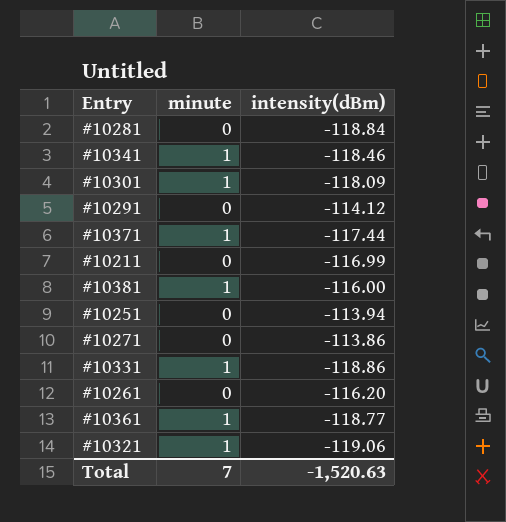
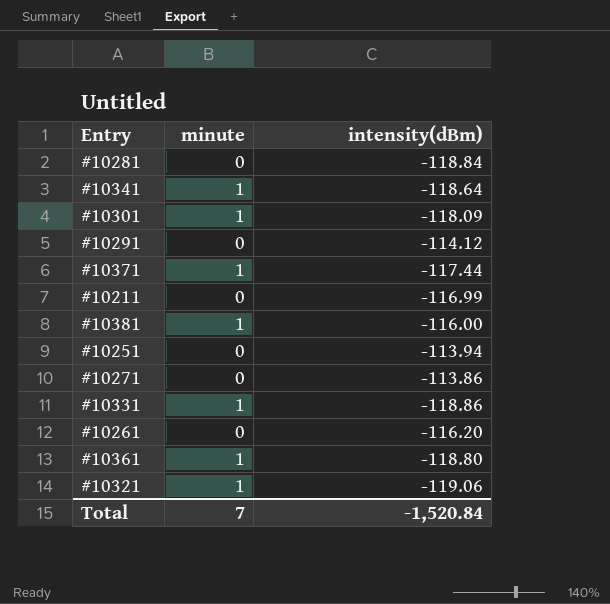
#10341 | intensity(dBm): -118.46 -> -118.64
#10361 | intensity(dBm): -118.77 -> -118.80
Total | intensity(dBm): -1,520.63 -> -1,520.84

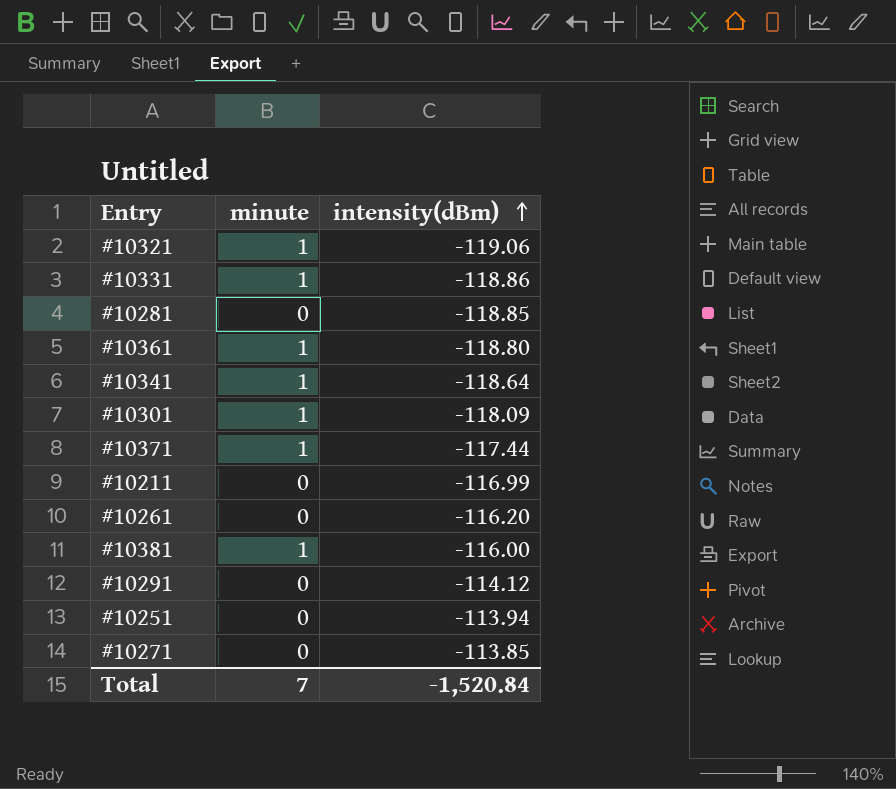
row order: none -> intensity(dBm) ascending
#10281 | intensity(dBm): -118.84 -> -118.85
#10271 | intensity(dBm): -113.86 -> -113.85

